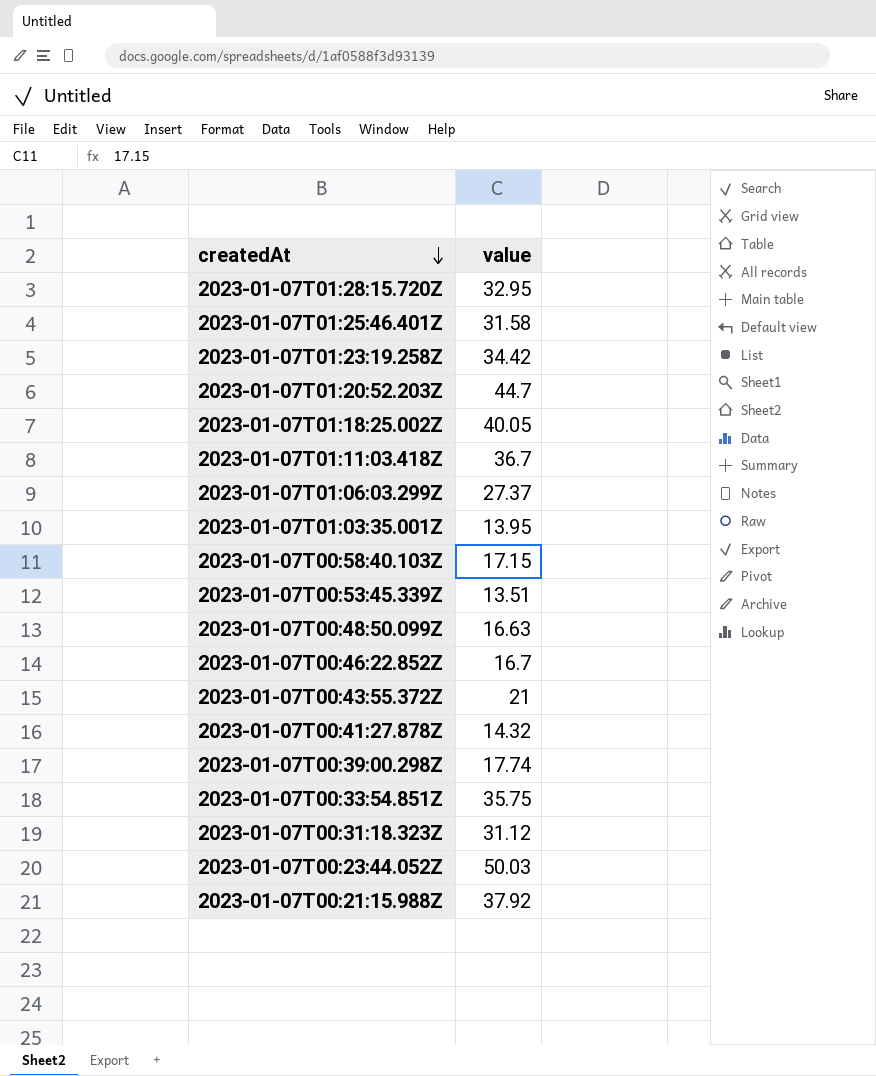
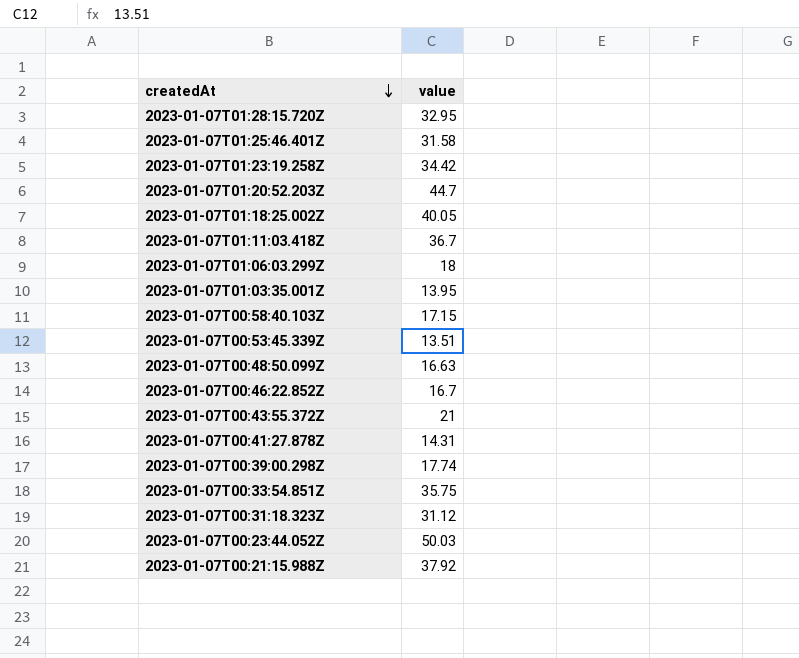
2023-01-07T01:06:03.299Z | value: 27.37 -> 18
2023-01-07T00:41:27.878Z | value: 14.32 -> 14.31

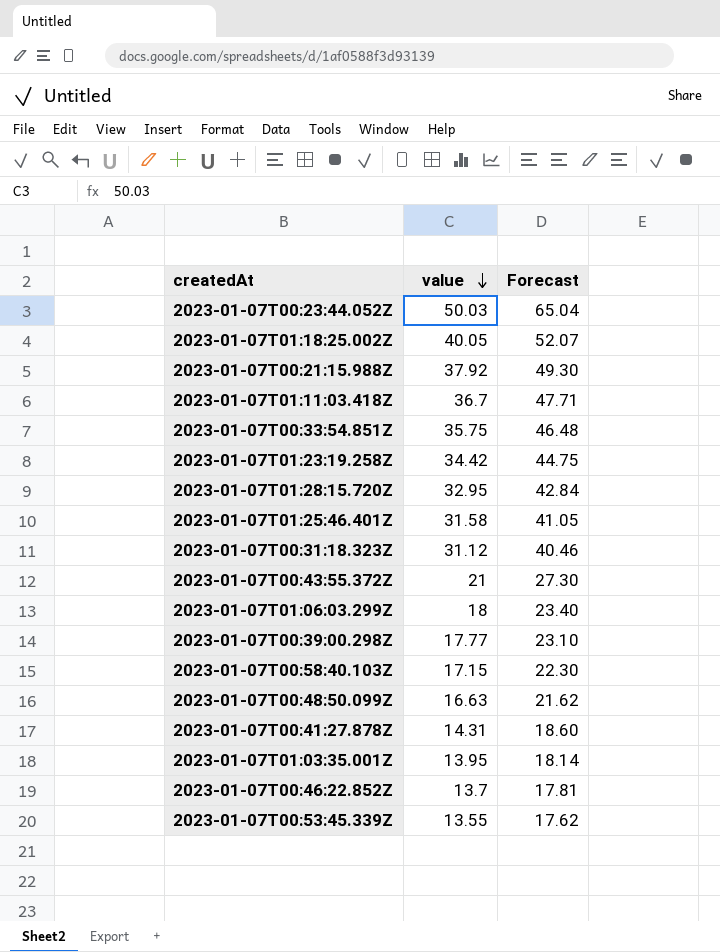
row order: createdAt descending -> value descending
column Forecast | formula: none -> [value] * 1.3
row 2023-01-07T01:20:52.203Z: 44.7 -> none
2023-01-07T00:39:00.298Z | value: 17.74 -> 17.77
2023-01-07T00:46:22.852Z | value: 16.7 -> 13.7
2023-01-07T00:53:45.339Z | value: 13.51 -> 13.55

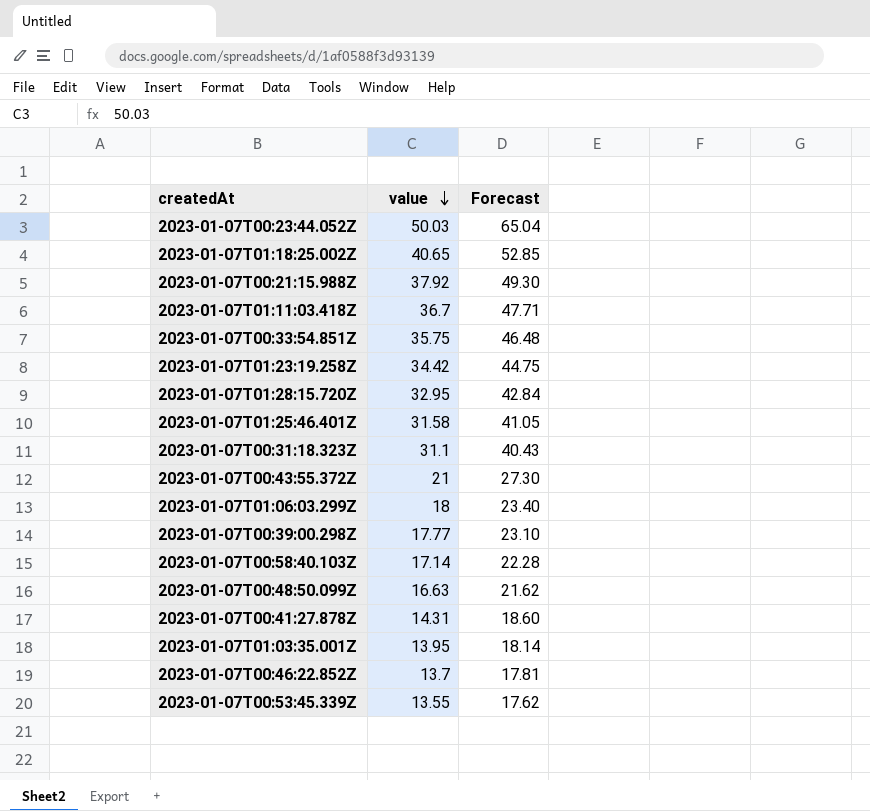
2023-01-07T01:18:25.002Z | value: 40.05 -> 40.65
2023-01-07T01:18:25.002Z | Forecast: 52.07 -> 52.85
2023-01-07T00:31:18.323Z | value: 31.12 -> 31.1
2023-01-07T00:31:18.323Z | Forecast: 40.46 -> 40.43
2023-01-07T00:58:40.103Z | value: 17.15 -> 17.14
2023-01-07T00:58:40.103Z | Forecast: 22.30 -> 22.28

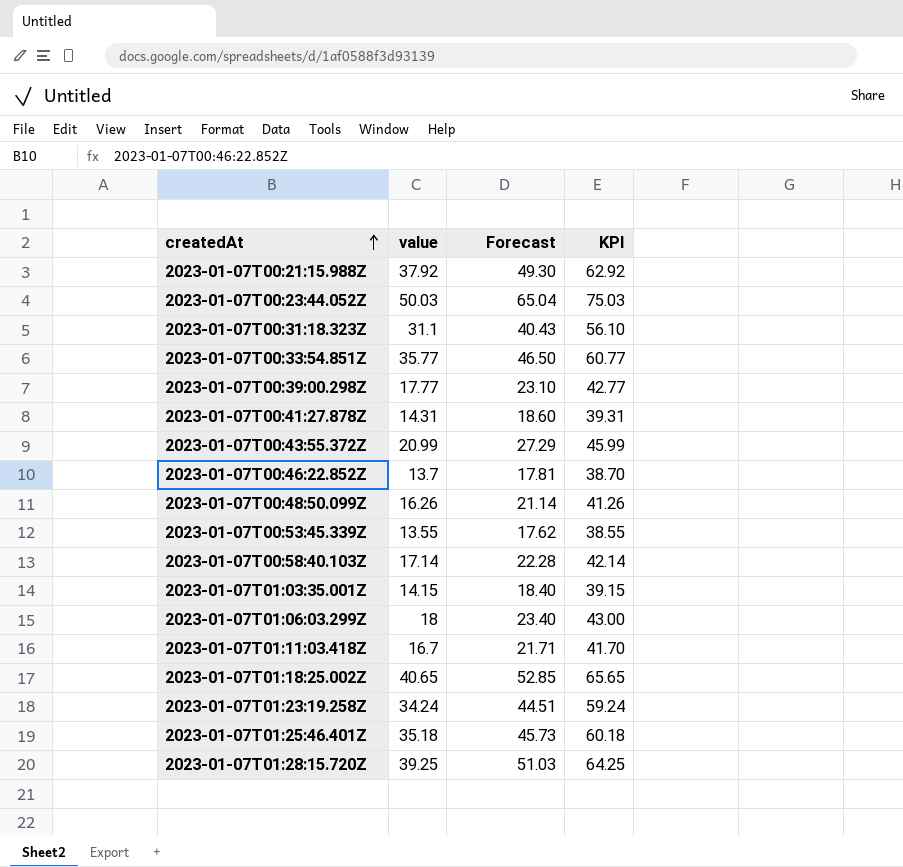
row order: value descending -> createdAt ascending
column KPI | formula: none -> [value] + 25
2023-01-07T00:33:54.851Z | value: 35.75 -> 35.77
2023-01-07T00:33:54.851Z | Forecast: 46.48 -> 46.50
2023-01-07T00:43:55.372Z | value: 21 -> 20.99
2023-01-07T00:43:55.372Z | Forecast: 27.30 -> 27.29
2023-01-07T00:48:50.099Z | value: 16.63 -> 16.26
2023-01-07T00:48:50.099Z | Forecast: 21.62 -> 21.14
2023-01-07T01:03:35.001Z | value: 13.95 -> 14.15
2023-01-07T01:03:35.001Z | Forecast: 18.14 -> 18.40
2023-01-07T01:11:03.418Z | value: 36.7 -> 16.7
2023-01-07T01:11:03.418Z | Forecast: 47.71 -> 21.71
2023-01-07T01:23:19.258Z | value: 34.42 -> 34.24
2023-01-07T01:23:19.258Z | Forecast: 44.75 -> 44.51
2023-01-07T01:25:46.401Z | value: 31.58 -> 35.18
2023-01-07T01:25:46.401Z | Forecast: 41.05 -> 45.73
2023-01-07T01:28:15.720Z | value: 32.95 -> 39.25
2023-01-07T01:28:15.720Z | Forecast: 42.84 -> 51.03

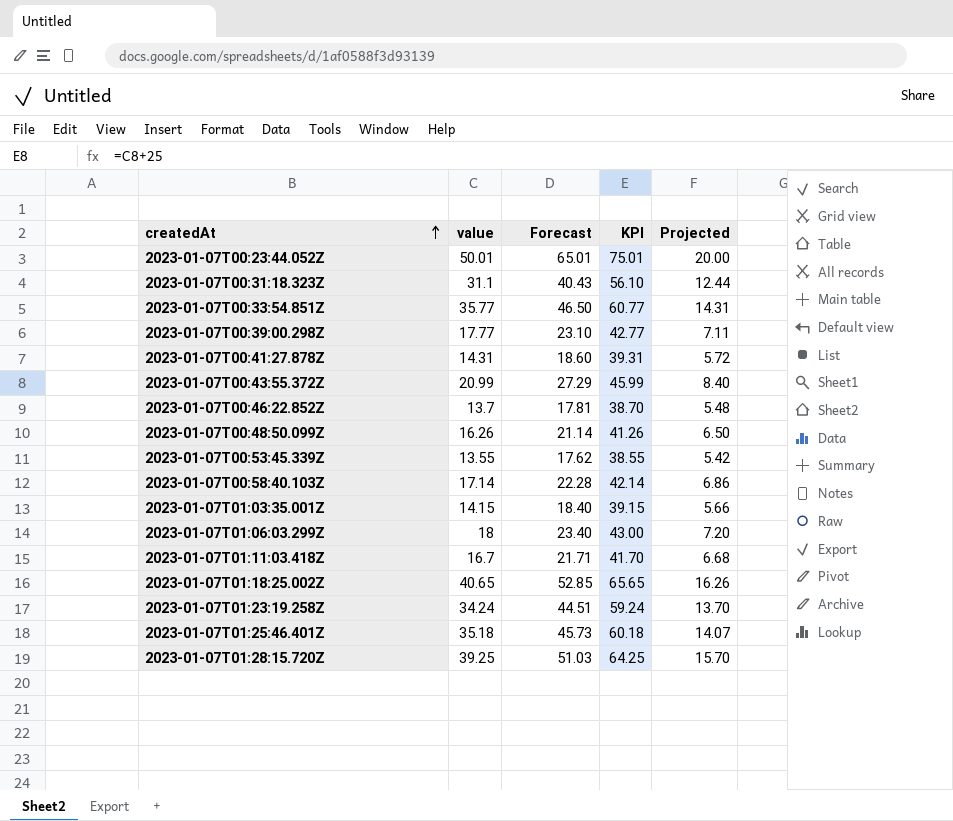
column Projected | formula: none -> [value] * 0.4
row 2023-01-07T00:21:15.988Z: 37.92 | 49.30 | 62.92 -> none
2023-01-07T00:23:44.052Z | value: 50.03 -> 50.01
2023-01-07T00:23:44.052Z | Forecast: 65.04 -> 65.01
2023-01-07T00:23:44.052Z | KPI: 75.03 -> 75.01

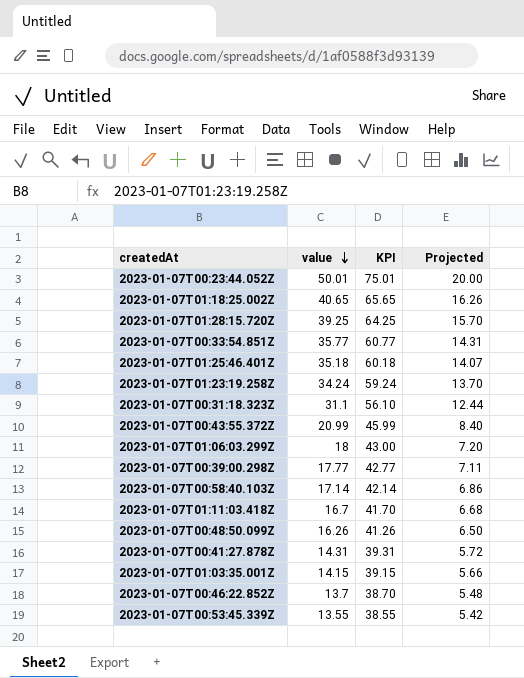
row order: createdAt ascending -> value descending
column Forecast | formula: [value] * 1.3 -> none

